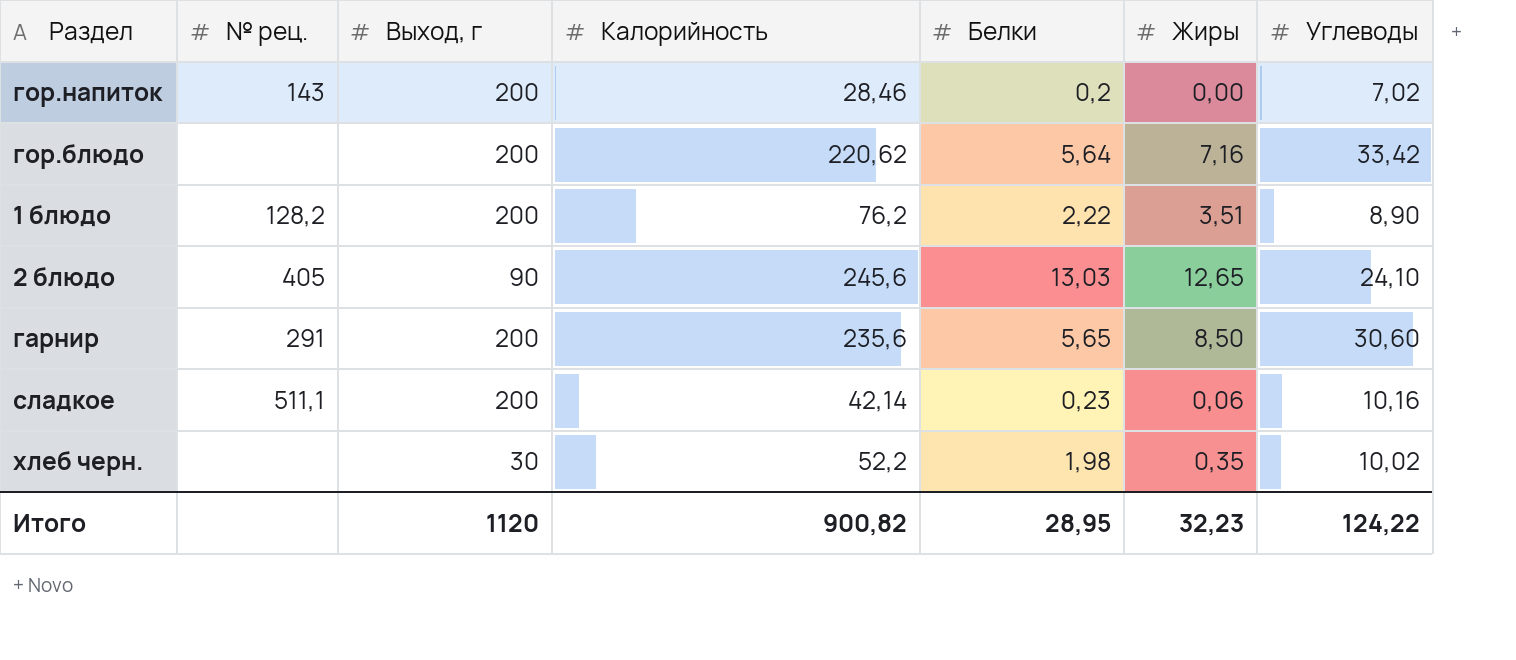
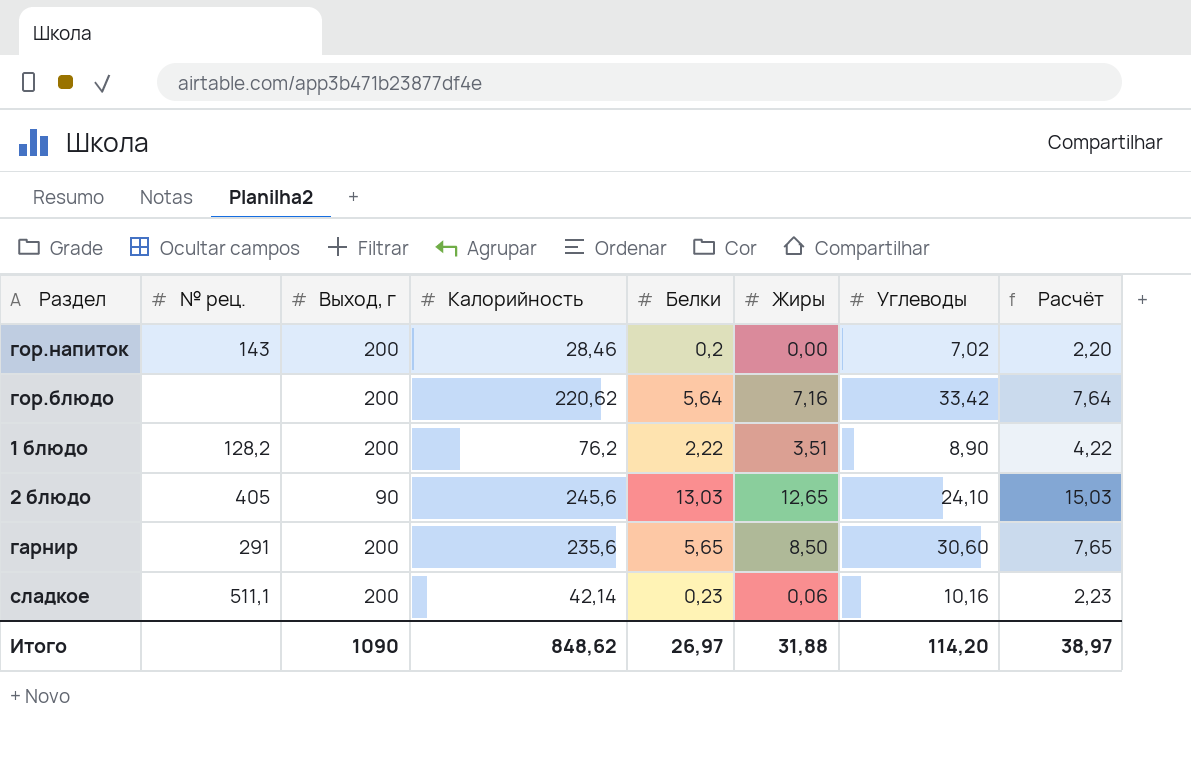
column Расчёт | formula: none -> [Белки] + 2
row хлеб черн.: none | 30 | 52,2 | 1,98 | 0,35 | 10,02 -> none
Итого | Выход, г: 1120 -> 1090
Итого | Калорийность: 900,82 -> 848,62
Итого | Белки: 28,95 -> 26,97
Итого | Жиры: 32,23 -> 31,88
Итого | Углеводы: 124,22 -> 114,20

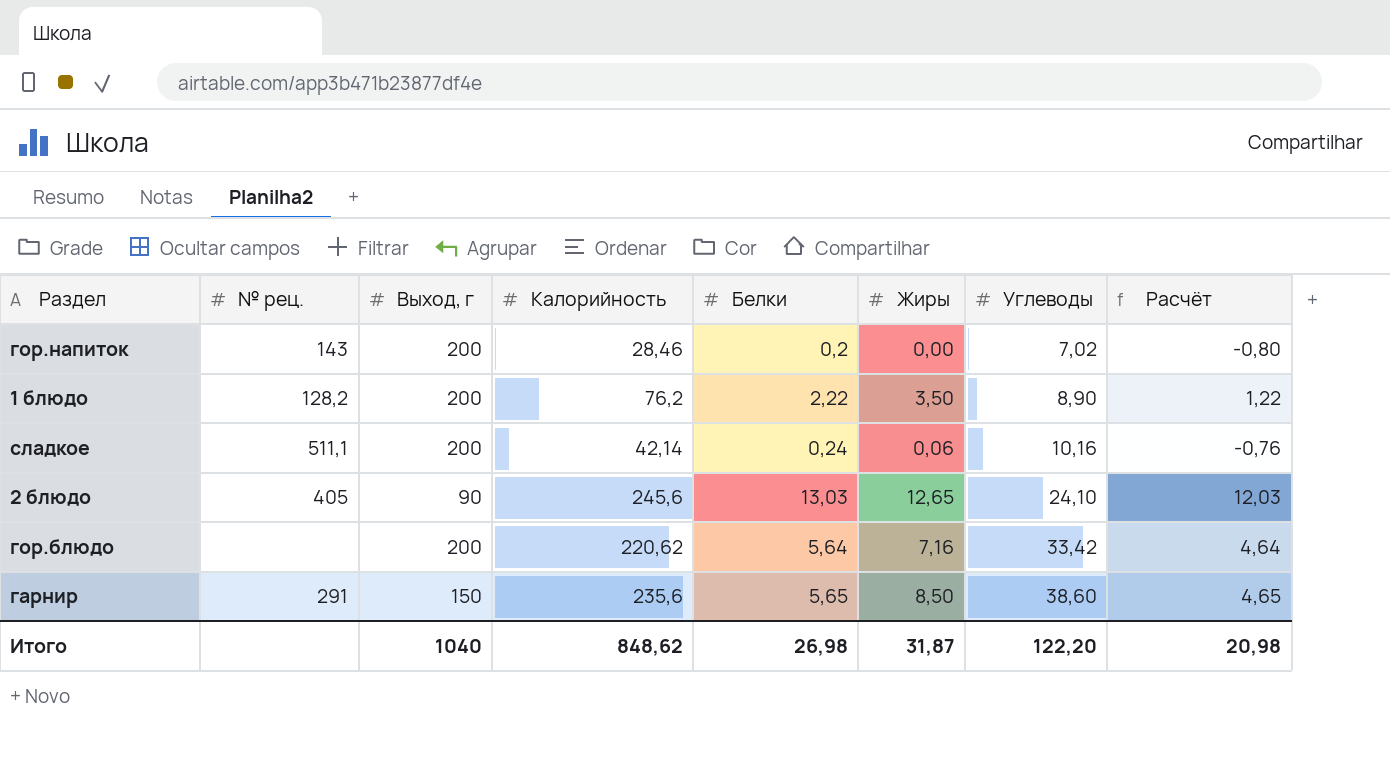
row order: none -> Углеводы ascending
column Расчёт | formula: [Белки] + 2 -> [Белки] - 1
1 блюдо | Жиры: 3,51 -> 3,50
сладкое | Белки: 0,23 -> 0,24
гарнир | Выход, г: 200 -> 150
гарнир | Углеводы: 30,60 -> 38,60
Итого | Выход, г: 1090 -> 1040
Итого | Белки: 26,97 -> 26,98
Итого | Жиры: 31,88 -> 31,87
Итого | Углеводы: 114,20 -> 122,20
Итого | Расчёт: 38,97 -> 20,98

